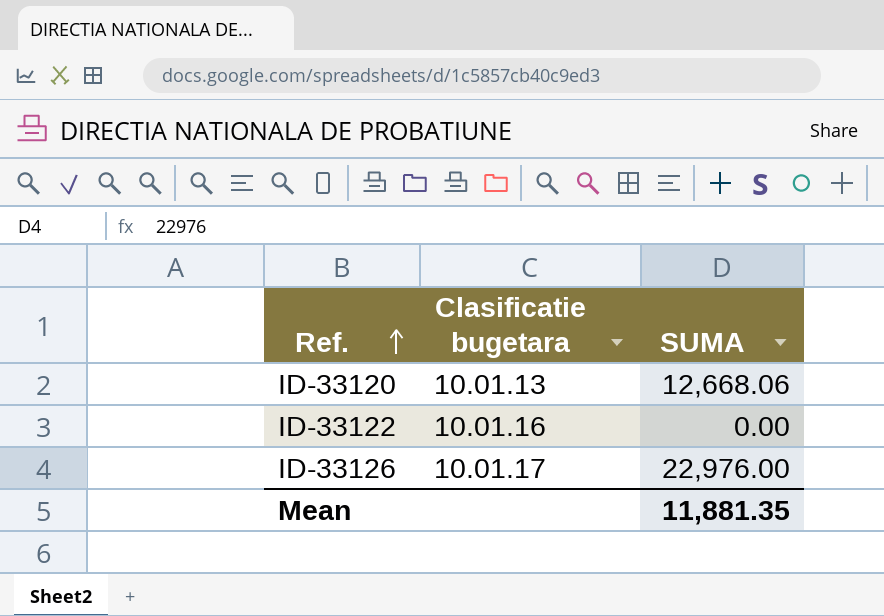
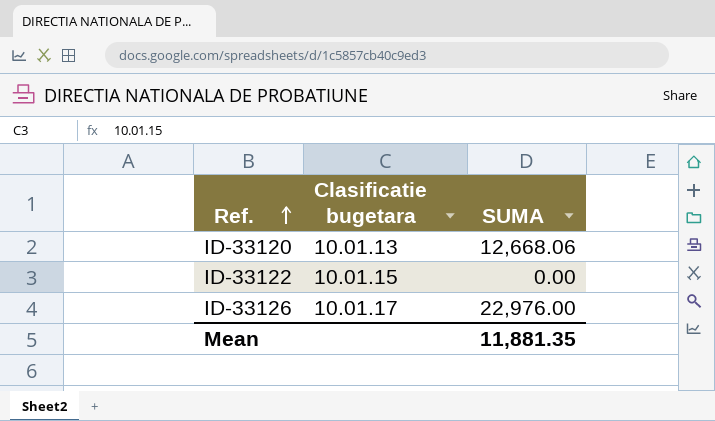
ID-33122 | Clasificatie bugetara: 10.01.16 -> 10.01.15

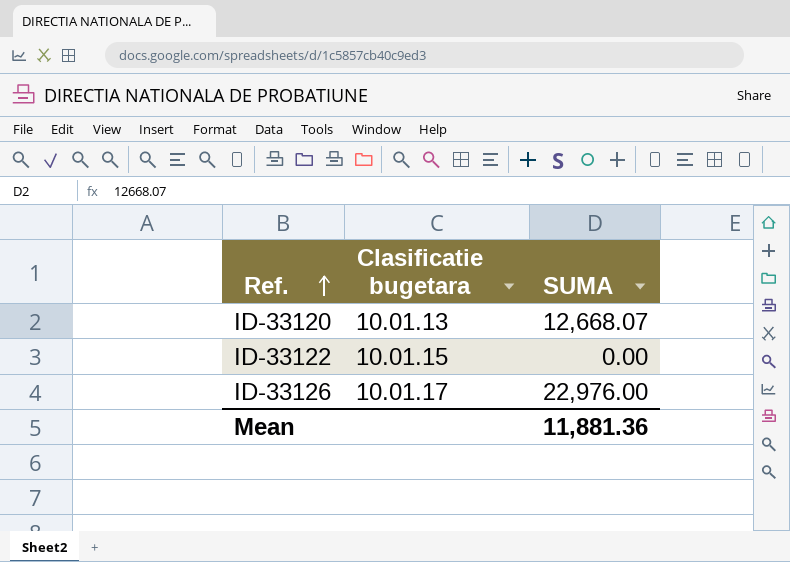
ID-33120 | SUMA: 12,668.06 -> 12,668.07
Mean | SUMA: 11,881.35 -> 11,881.36

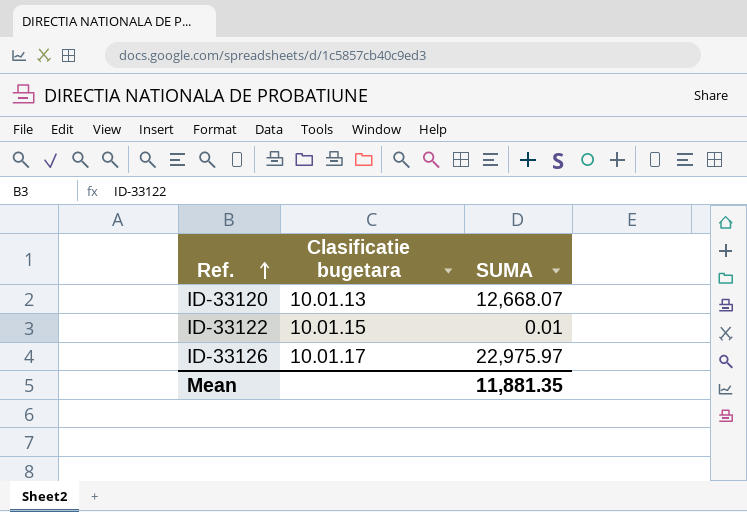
ID-33122 | SUMA: 0.00 -> 0.01
ID-33126 | SUMA: 22,976.00 -> 22,975.97
Mean | SUMA: 11,881.36 -> 11,881.35

